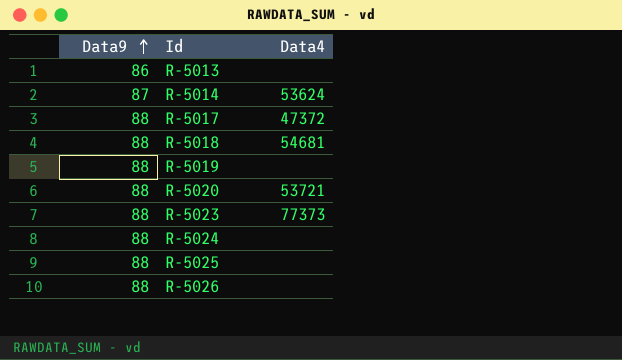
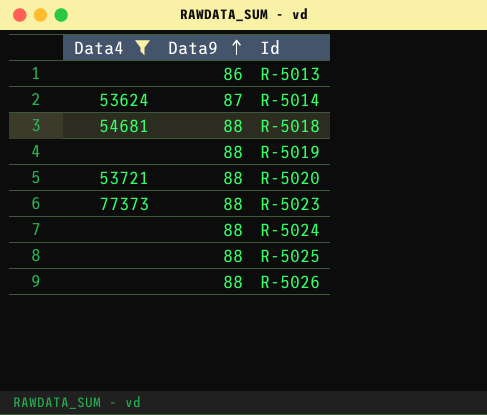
filter: none -> Data4 != 47372
column Data4 | position: 3 -> 1

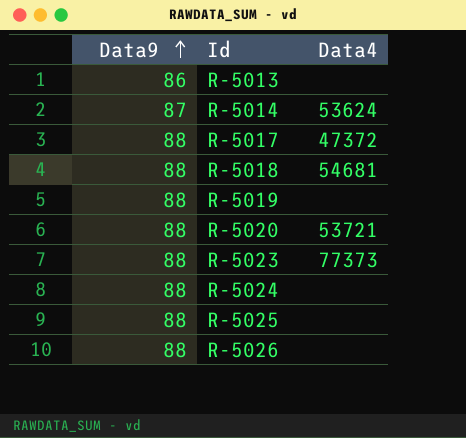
filter: Data4 != 47372 -> none
column Data4 | position: 1 -> 3

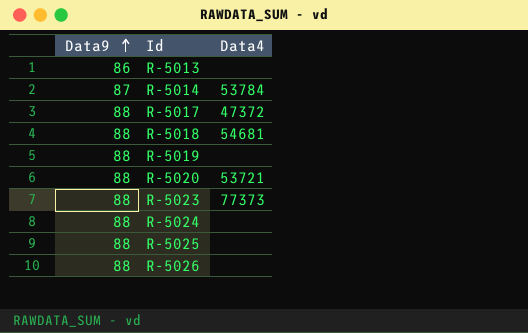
R-5014 | Data4: 53624 -> 53784

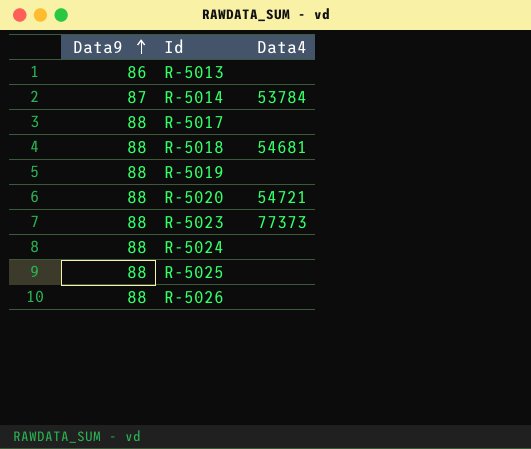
R-5017 | Data4: 47372 -> none
R-5020 | Data4: 53721 -> 54721

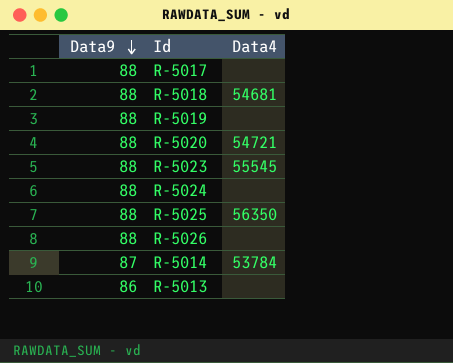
row order: Data9 ascending -> Data9 descending
R-5023 | Data4: 77373 -> 55545
R-5025 | Data4: none -> 56350

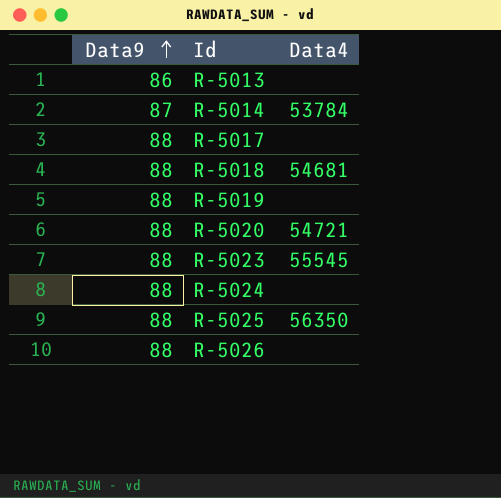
row order: Data9 descending -> Data9 ascending

